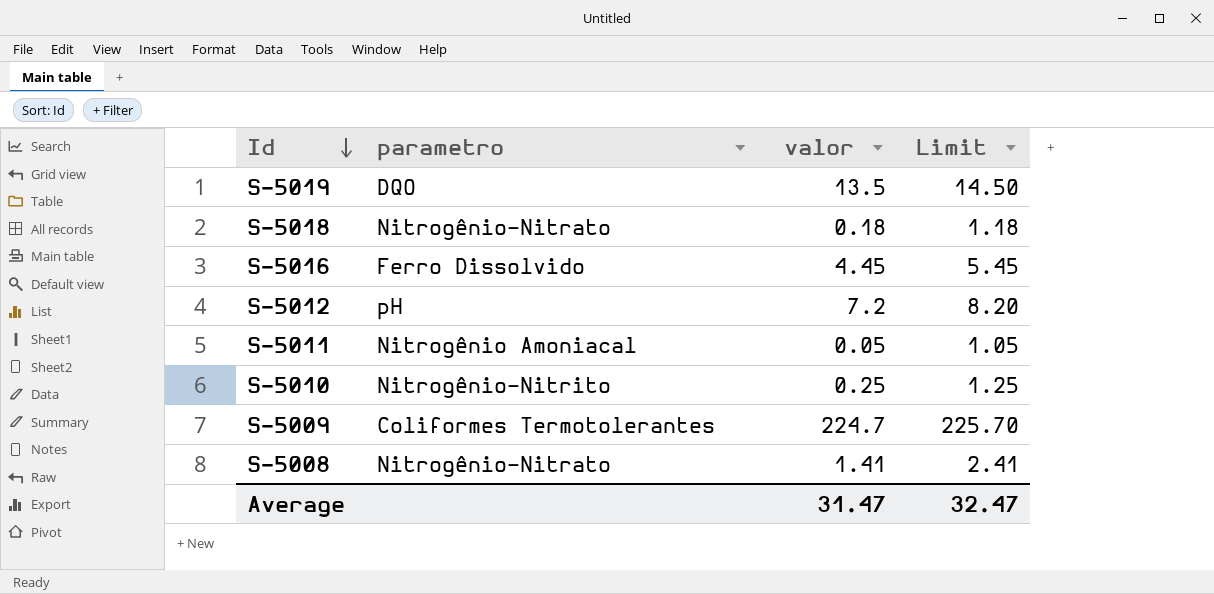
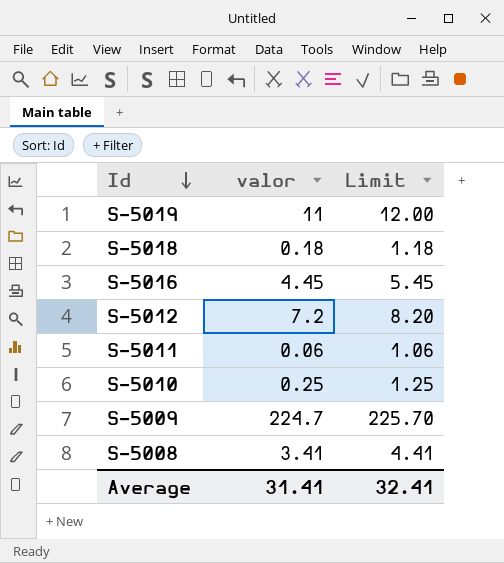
column parametro | position: 2 -> none
S-5019 | valor: 13.5 -> 11
S-5019 | Limit: 14.50 -> 12.00
S-5011 | valor: 0.05 -> 0.06
S-5011 | Limit: 1.05 -> 1.06
S-5008 | valor: 1.41 -> 3.41
S-5008 | Limit: 2.41 -> 4.41
Average | valor: 31.47 -> 31.41
Average | Limit: 32.47 -> 32.41

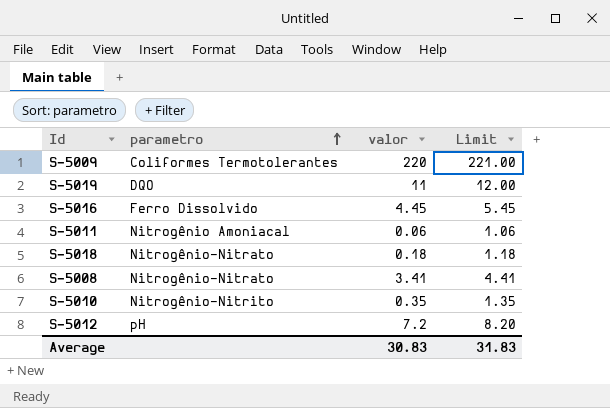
row order: Id descending -> parametro ascending
column parametro | position: none -> 2
S-5009 | valor: 224.7 -> 220
S-5009 | Limit: 225.70 -> 221.00
S-5010 | valor: 0.25 -> 0.35
S-5010 | Limit: 1.25 -> 1.35
Average | valor: 31.41 -> 30.83
Average | Limit: 32.41 -> 31.83

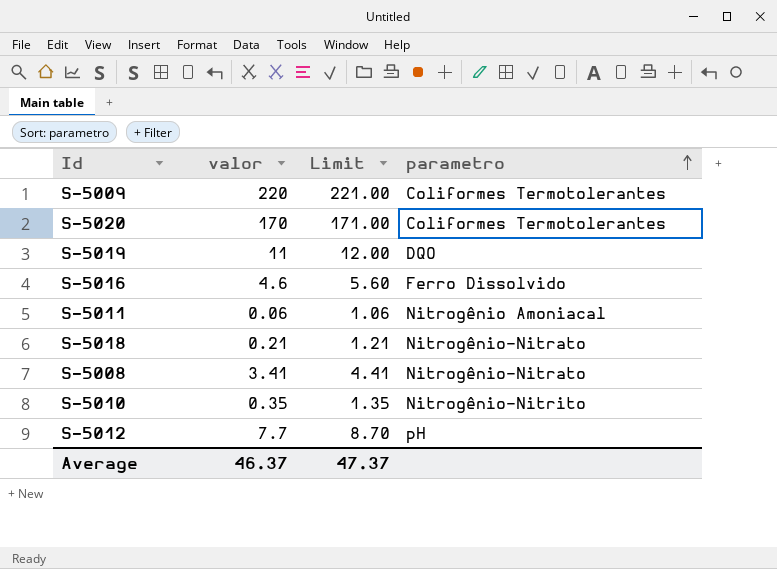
column parametro | position: 2 -> 4
row S-5020: none -> 170 | 171.00 | Coliformes Termotolerantes
S-5016 | valor: 4.45 -> 4.6
S-5016 | Limit: 5.45 -> 5.60
S-5018 | valor: 0.18 -> 0.21
S-5018 | Limit: 1.18 -> 1.21
S-5012 | valor: 7.2 -> 7.7
S-5012 | Limit: 8.20 -> 8.70
Average | valor: 30.83 -> 46.37
Average | Limit: 31.83 -> 47.37

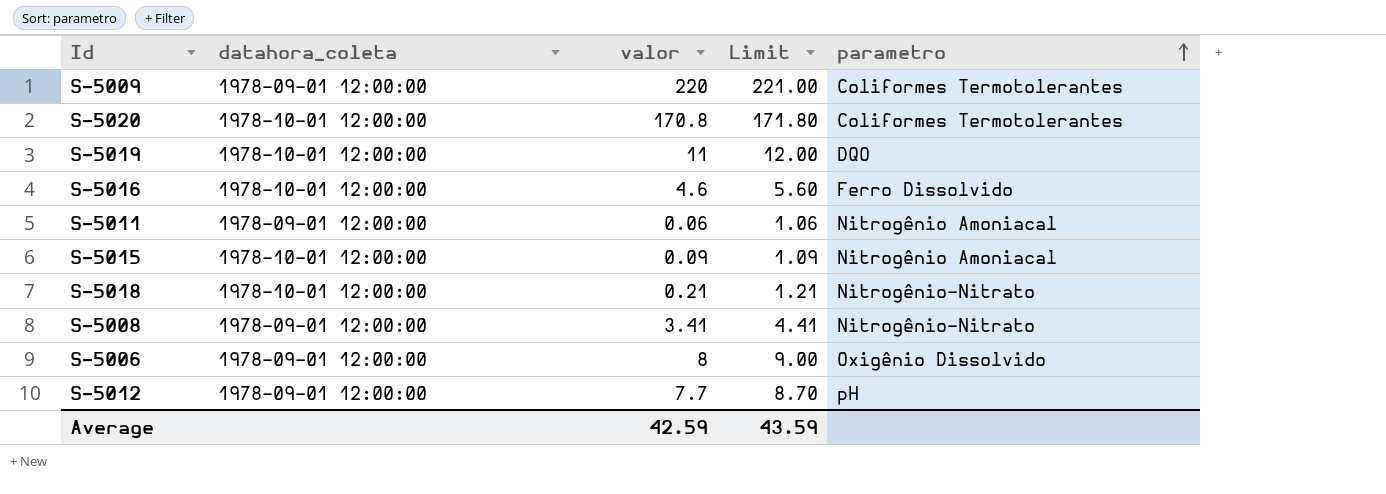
column datahora_coleta | position: none -> 2
row S-5010: 0.35 | 1.35 | Nitrogênio-Nitrito -> none
S-5020 | valor: 170 -> 170.8
S-5020 | Limit: 171.00 -> 171.80
row S-5015: none -> 1978-10-01 12:00:00 | 0.09 | 1.09 | Nitrogênio Amoniacal
row S-5006: none -> 1978-09-01 12:00:00 | 8 | 9.00 | Oxigênio Dissolvido
Average | valor: 46.37 -> 42.59
Average | Limit: 47.37 -> 43.59

